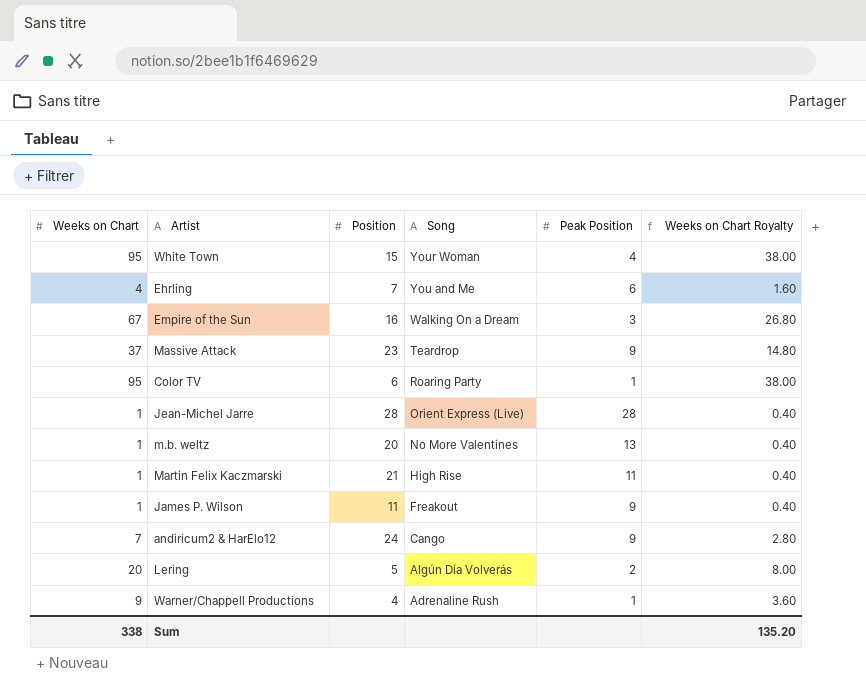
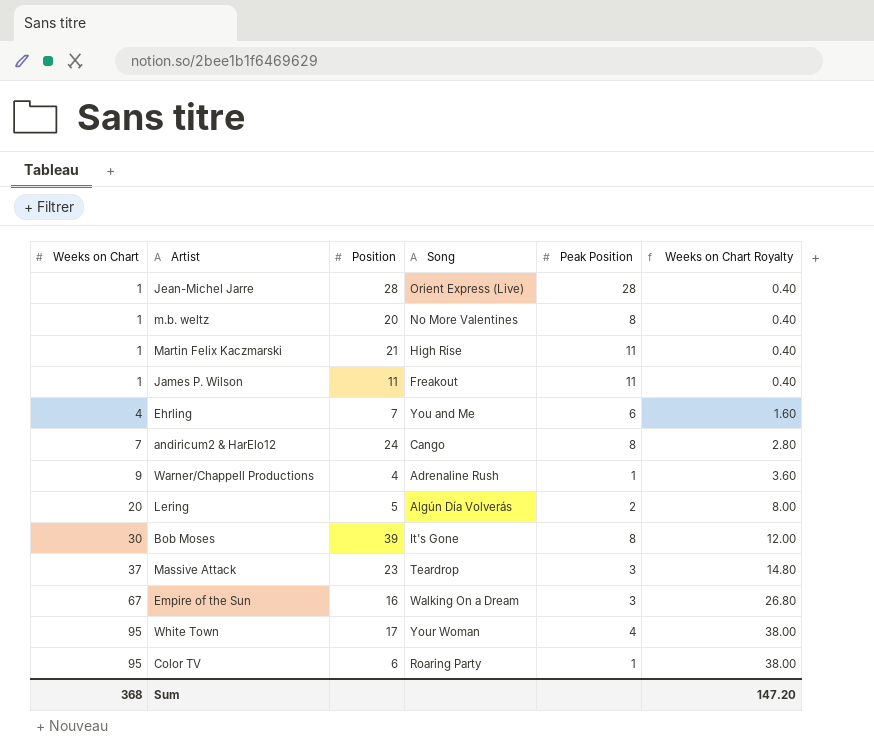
row order: Song descending -> Weeks on Chart ascending
m.b. weltz | Peak Position: 13 -> 8
James P. Wilson | Peak Position: 9 -> 11
andiricum2 & HarElo12 | Peak Position: 9 -> 8
row Bob Moses: none -> 30 | 39 | It's Gone | 8 | 12.00
Massive Attack | Peak Position: 9 -> 3
White Town | Position: 15 -> 17
Sum | Weeks on Chart: 338 -> 368
Sum | Weeks on Chart Royalty: 135.20 -> 147.20

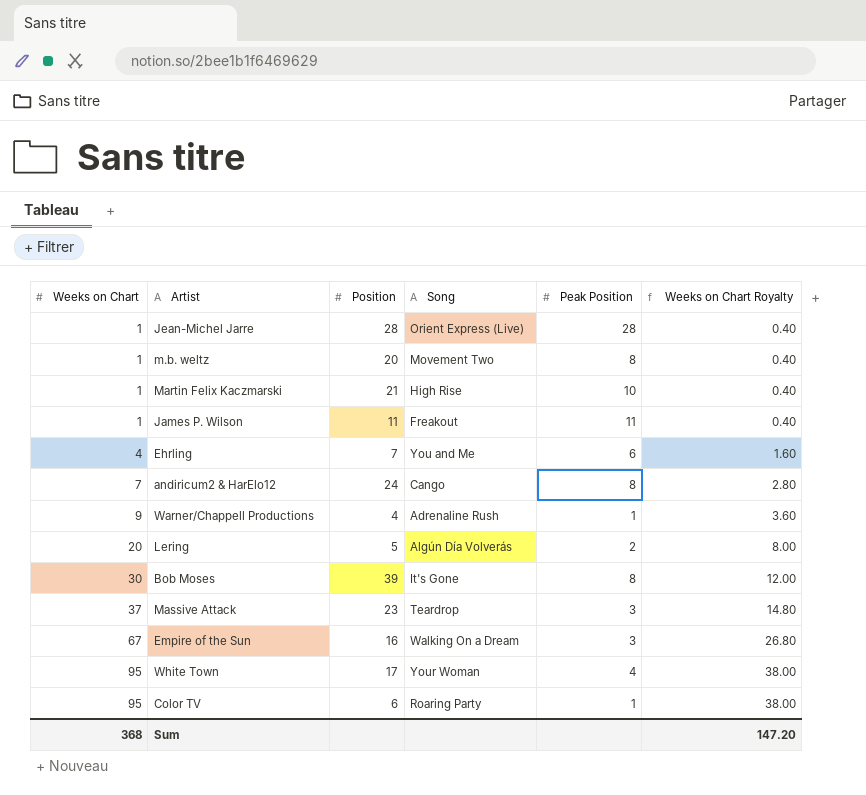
m.b. weltz | Song: No More Valentines -> Movement Two
Martin Felix Kaczmarski | Peak Position: 11 -> 10

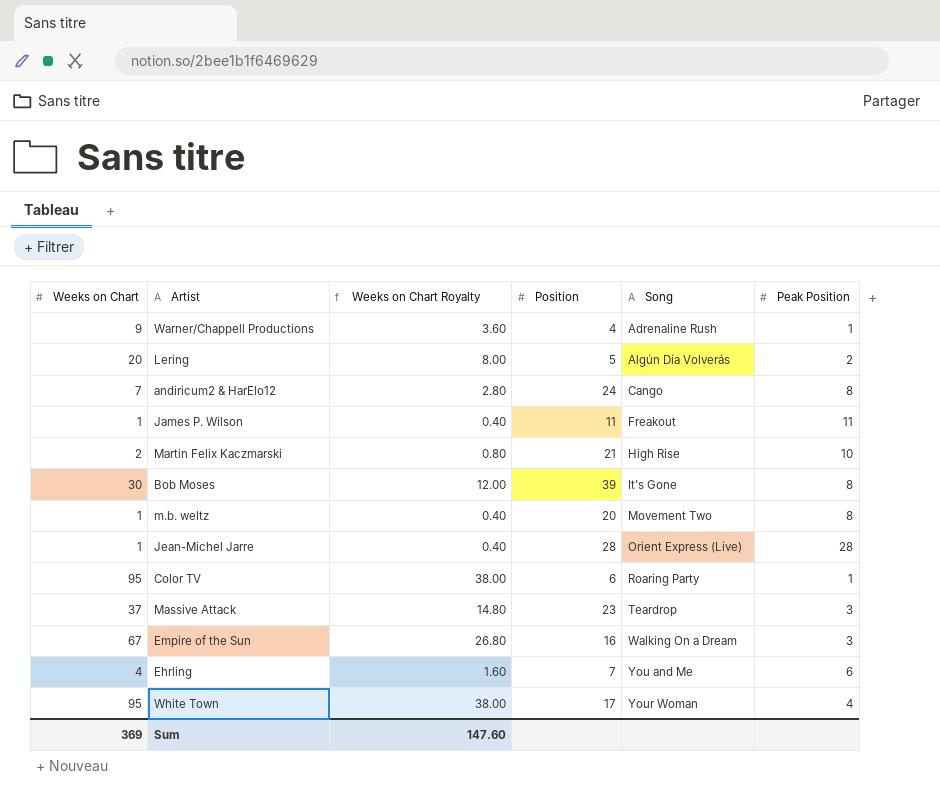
row order: Weeks on Chart ascending -> Song ascending
column Weeks on Chart Royalty | position: 6 -> 3
Martin Felix Kaczmarski | Weeks on Chart: 1 -> 2
Martin Felix Kaczmarski | Weeks on Chart Royalty: 0.40 -> 0.80
Sum | Weeks on Chart: 368 -> 369
Sum | Weeks on Chart Royalty: 147.20 -> 147.60

